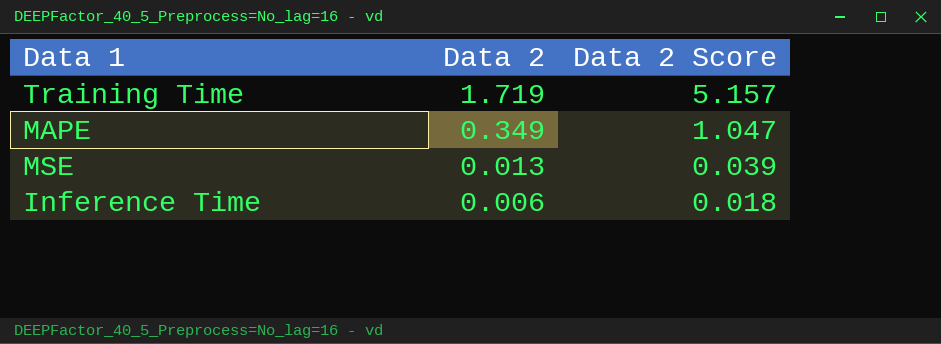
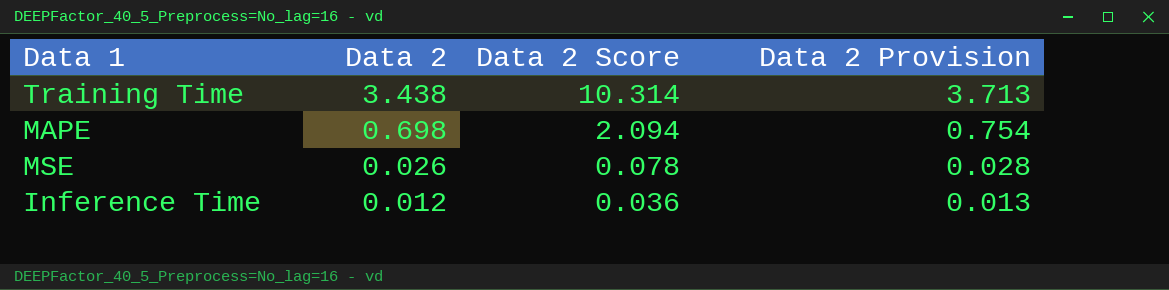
column Data 2 Provision | formula: none -> [Data 2] * 1.08
Training Time | Data 2: 1.719 -> 3.438
Training Time | Data 2 Score: 5.157 -> 10.314
MAPE | Data 2: 0.349 -> 0.698
MAPE | Data 2 Score: 1.047 -> 2.094
MSE | Data 2: 0.013 -> 0.026
MSE | Data 2 Score: 0.039 -> 0.078
Inference Time | Data 2: 0.006 -> 0.012
Inference Time | Data 2 Score: 0.018 -> 0.036

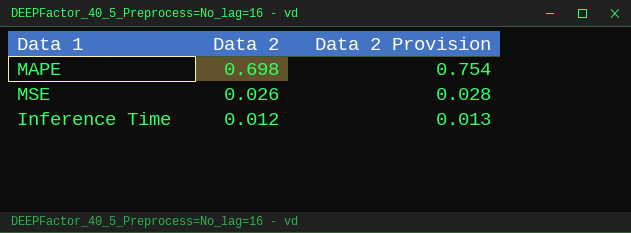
column Data 2 Score | formula: [Data 2] * 3 -> none
row Training Time: 3.438 | 10.314 | 3.713 -> none

